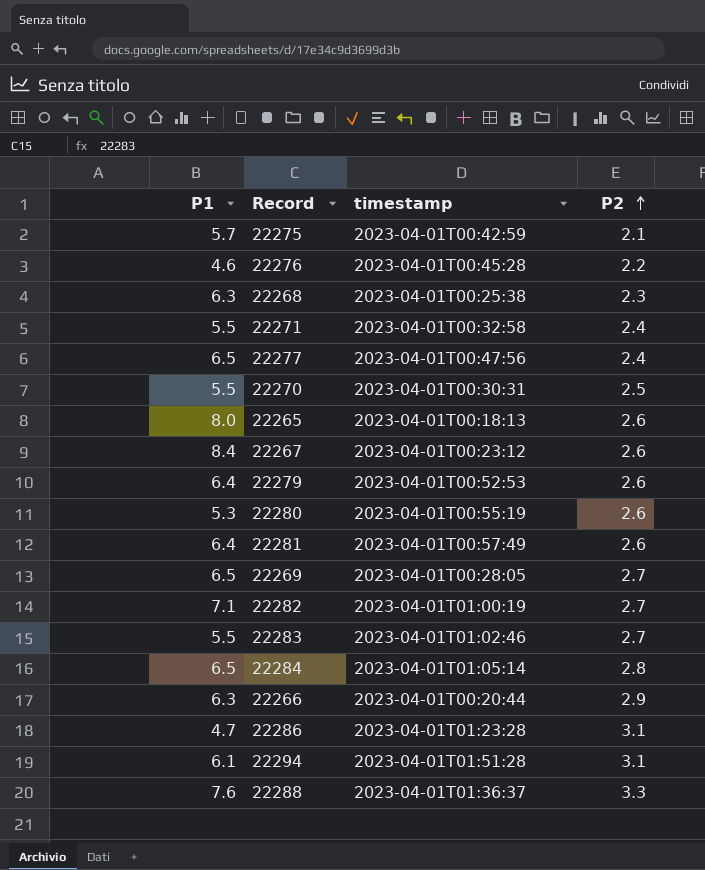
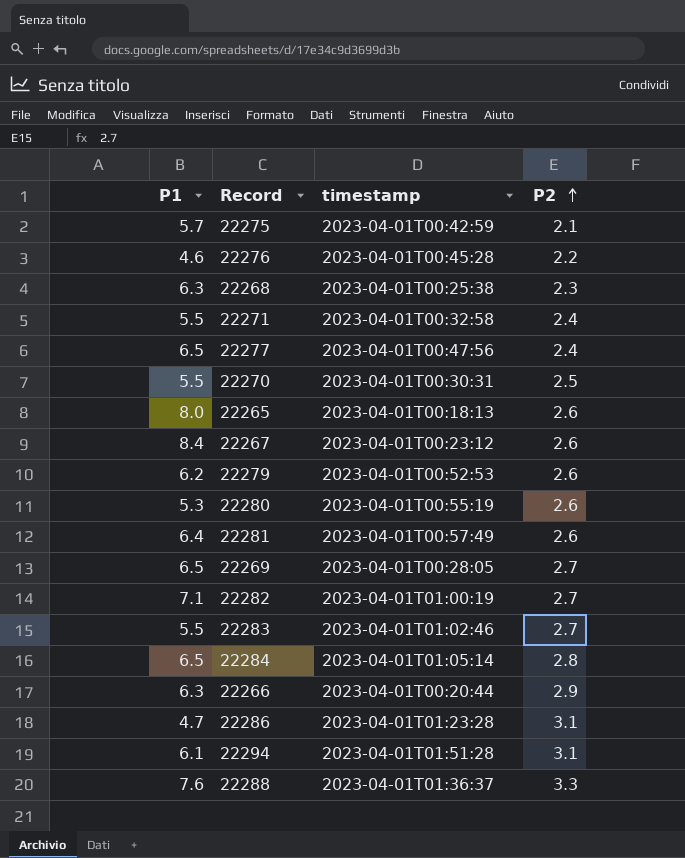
22279 | P1: 6.4 -> 6.2

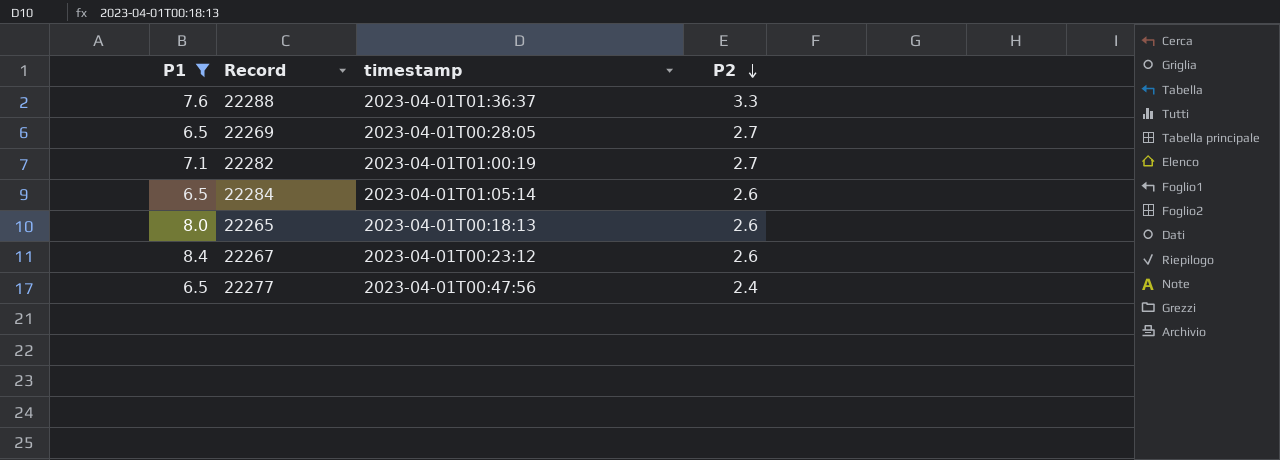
filter: none -> P1 >= 6.5
row order: P2 ascending -> P2 descending
22284 | P2: 2.8 -> 2.6

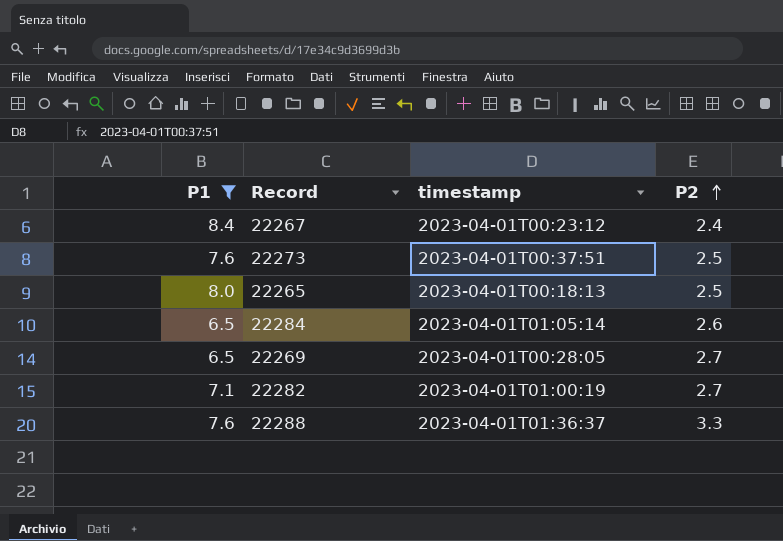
row order: P2 descending -> P2 ascending
row 22277: 6.5 | 2023-04-01T00:47:56 | 2.4 -> none
22267 | P2: 2.6 -> 2.4
row 22273: none -> 7.6 | 2023-04-01T00:37:51 | 2.5
22265 | P2: 2.6 -> 2.5

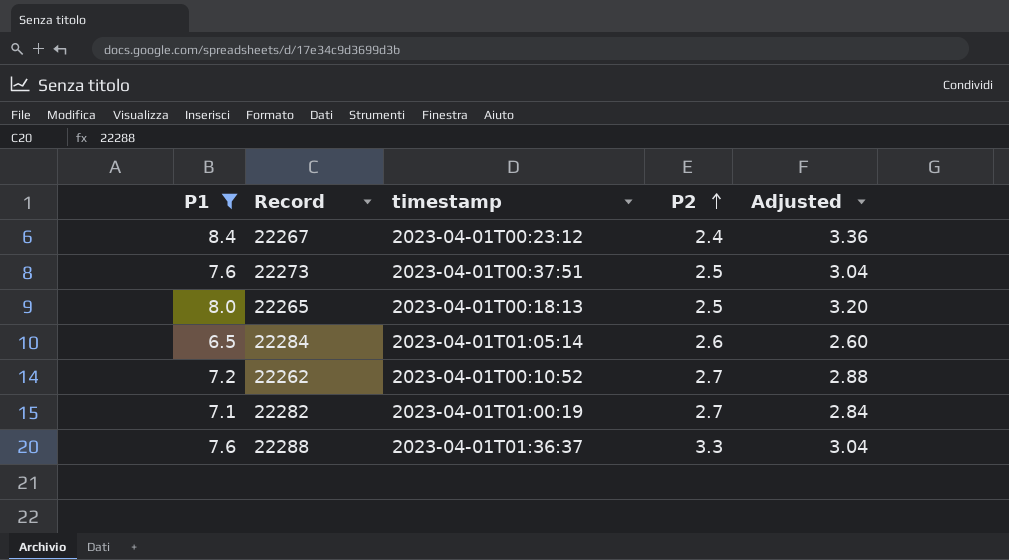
column Adjusted | formula: none -> [P1] * 0.4
row 22269: 6.5 | 2023-04-01T00:28:05 | 2.7 -> none
row 22262: none -> 7.2 | 2023-04-01T00:10:52 | 2.7 | 2.88

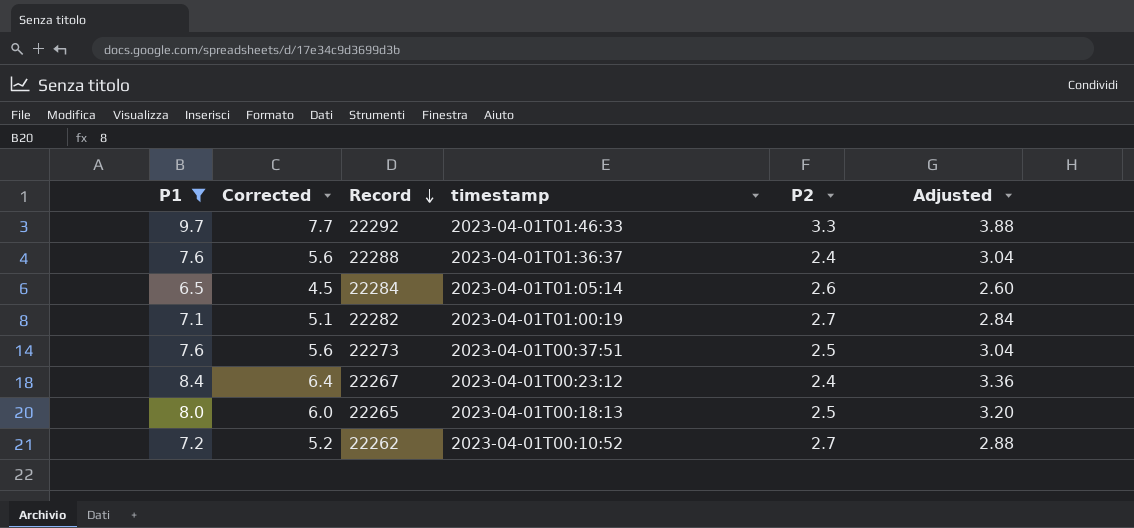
row order: P2 ascending -> Record descending
column Corrected | formula: none -> [P1] - 2
row 22292: none -> 9.7 | 7.7 | 2023-04-01T01:46:33 | 3.3 | 3.88
22288 | P2: 3.3 -> 2.4

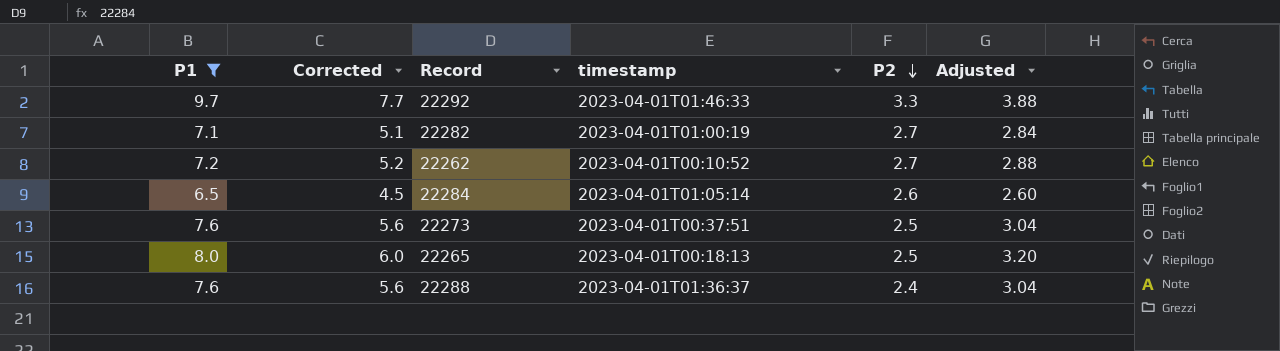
row order: Record descending -> P2 descending
row 22267: 8.4 | 6.4 | 2023-04-01T00:23:12 | 2.4 | 3.36 -> none

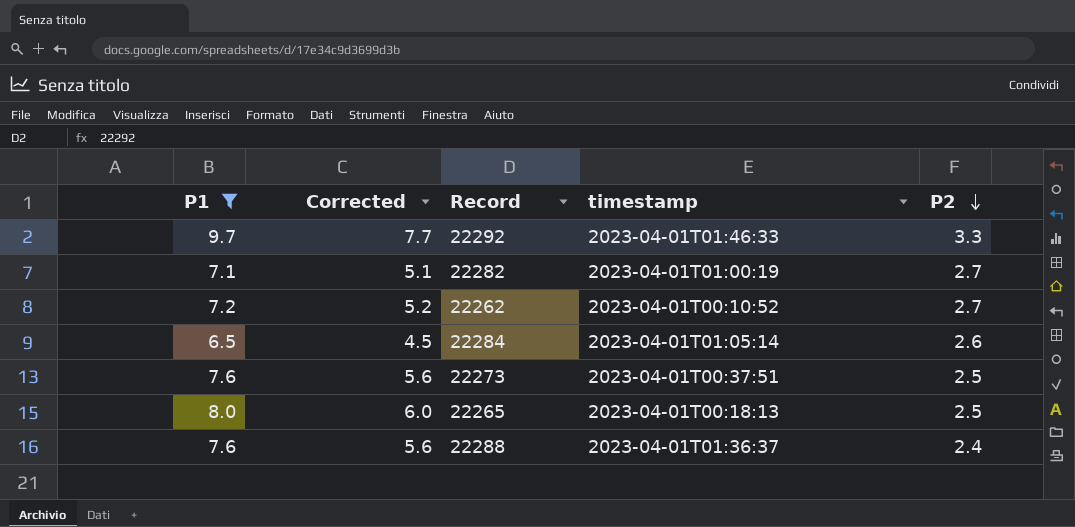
column Adjusted | formula: [P1] * 0.4 -> none

